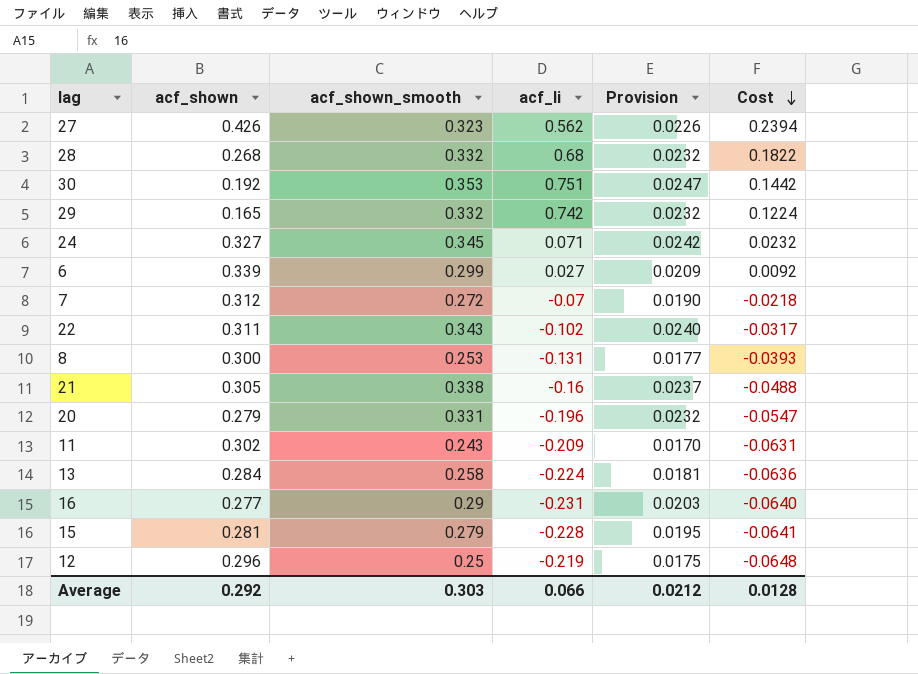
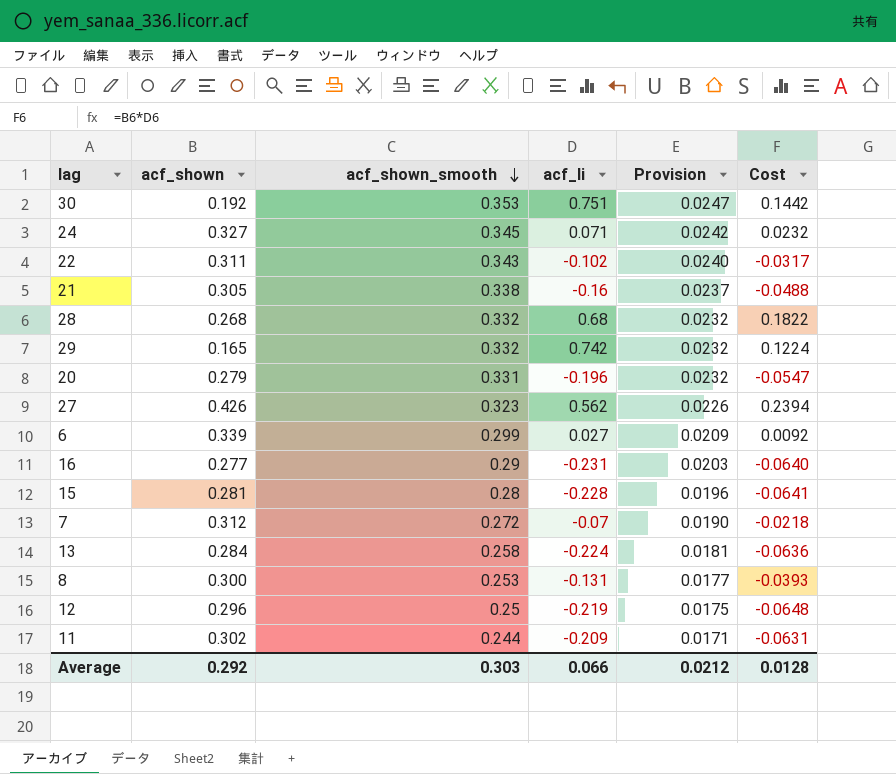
row order: Cost descending -> acf_shown_smooth descending
15 | acf_shown_smooth: 0.279 -> 0.28
15 | Provision: 0.0195 -> 0.0196
11 | acf_shown_smooth: 0.243 -> 0.244
11 | Provision: 0.0170 -> 0.0171

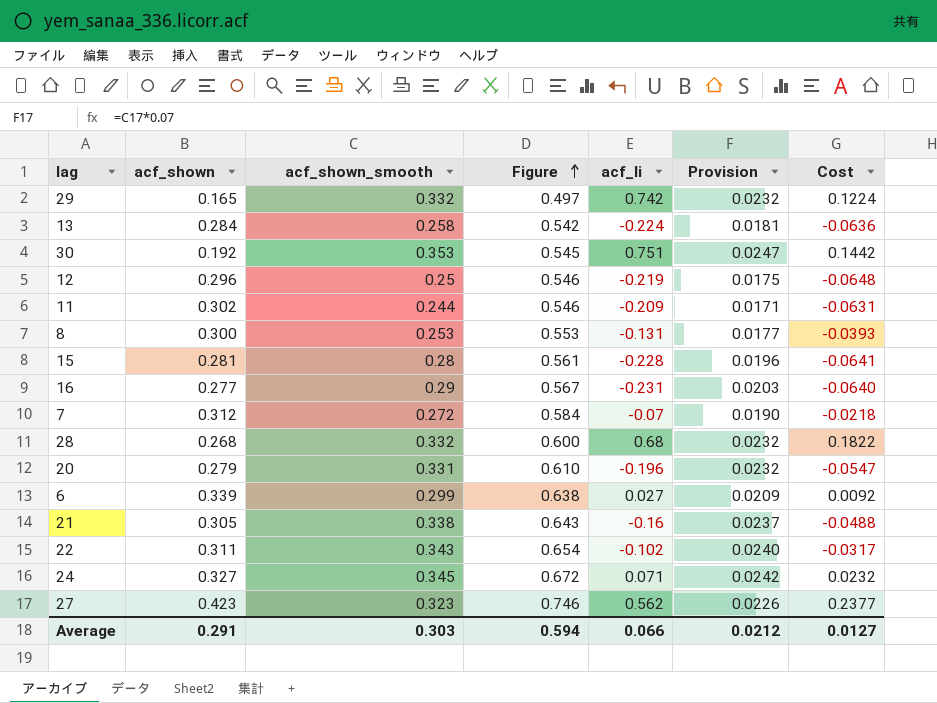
row order: acf_shown_smooth descending -> Figure ascending
column Figure | formula: none -> [acf_shown] + [acf_shown_smooth]
27 | acf_shown: 0.426 -> 0.423
27 | Cost: 0.2394 -> 0.2377
Average | acf_shown: 0.292 -> 0.291
Average | Cost: 0.0128 -> 0.0127

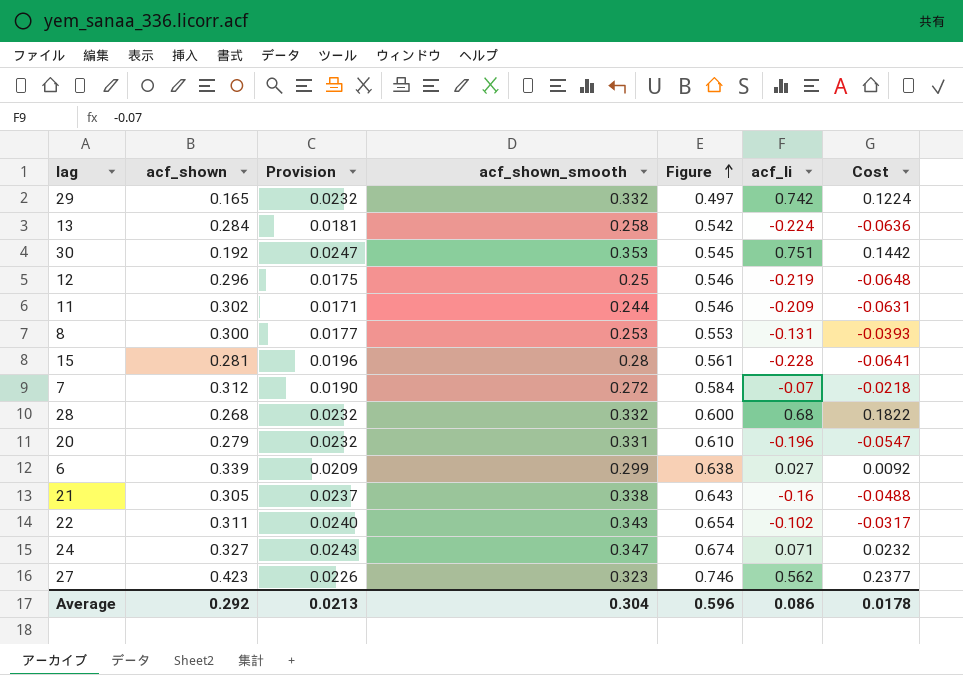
column Provision | position: 6 -> 3
row 16: 0.277 | 0.29 | 0.567 | -0.231 | 0.0203 | -0.0640 -> none
24 | Provision: 0.0242 -> 0.0243
24 | acf_shown_smooth: 0.345 -> 0.347
24 | Figure: 0.672 -> 0.674
Average | acf_shown: 0.291 -> 0.292
Average | Provision: 0.0212 -> 0.0213
Average | acf_shown_smooth: 0.303 -> 0.304
Average | Figure: 0.594 -> 0.596
Average | acf_li: 0.066 -> 0.086
Average | Cost: 0.0127 -> 0.0178

